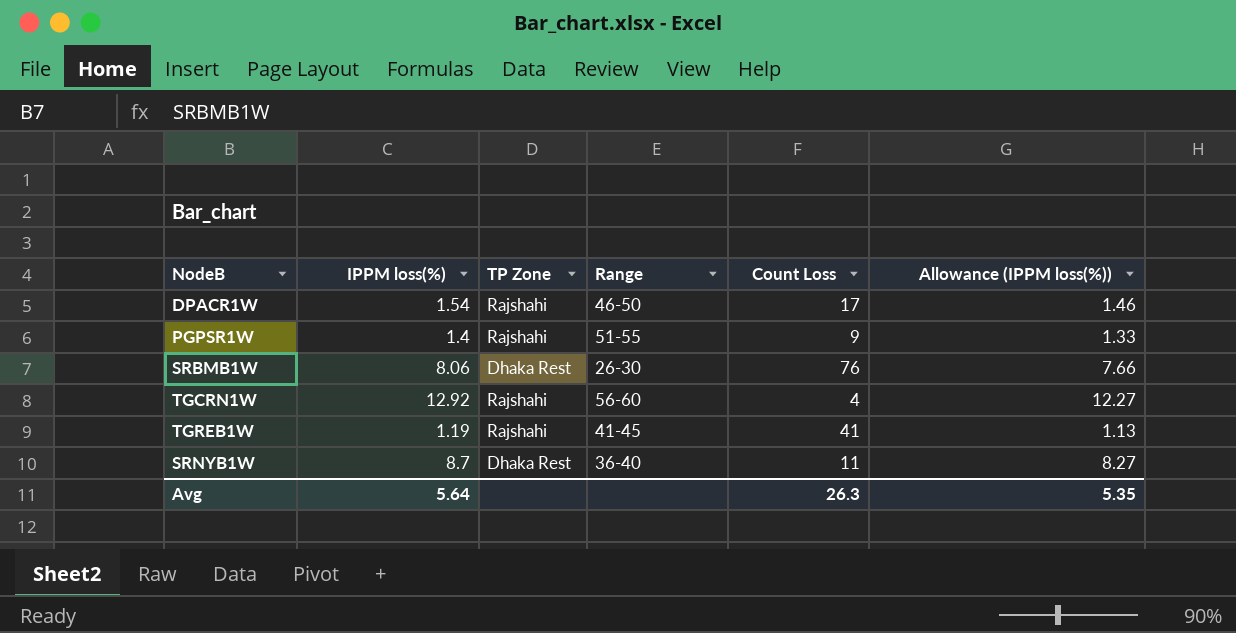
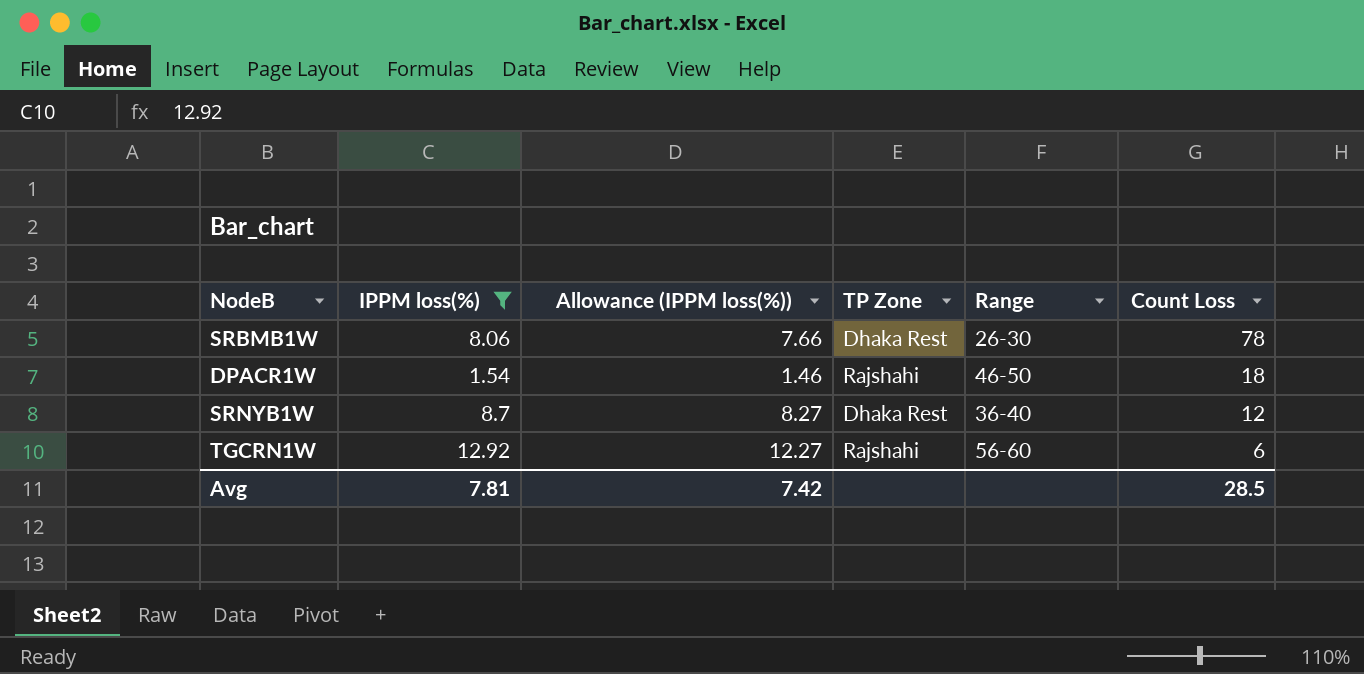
filter: none -> IPPM loss(%) >= 1.54
row order: none -> Count Loss descending
column Allowance (IPPM loss(%)) | position: 6 -> 3
SRBMB1W | Count Loss: 76 -> 78
DPACR1W | Count Loss: 17 -> 18
SRNYB1W | Count Loss: 11 -> 12
TGCRN1W | Count Loss: 4 -> 6
Avg | IPPM loss(%): 5.64 -> 7.81
Avg | Allowance (IPPM loss(%)): 5.35 -> 7.42
Avg | Count Loss: 26.3 -> 28.5

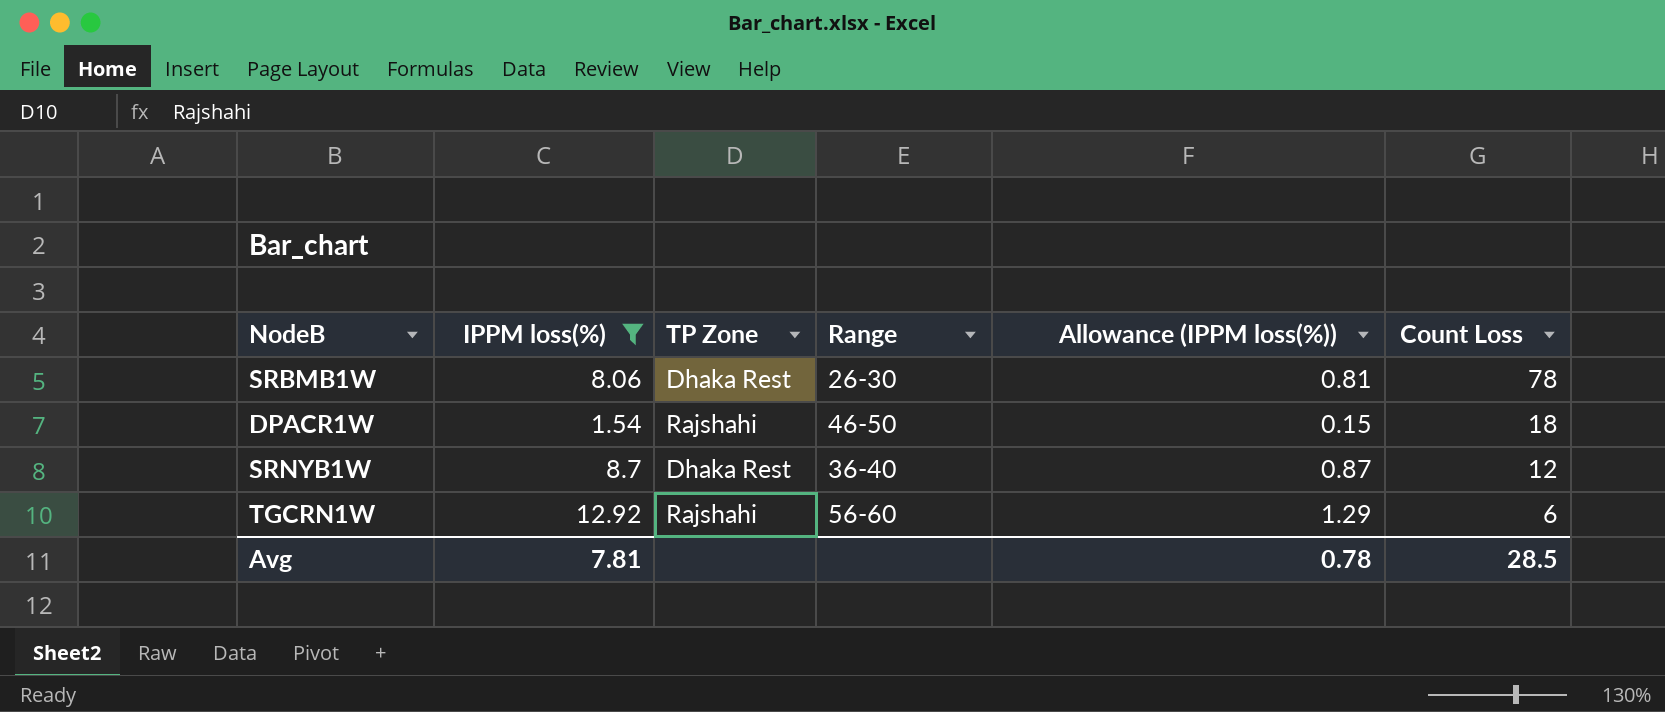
column Allowance (IPPM loss(%)) | formula: [IPPM loss(%)] * 0.95 -> [IPPM loss(%)] * 0.1
column Allowance (IPPM loss(%)) | position: 3 -> 5
Avg | Allowance (IPPM loss(%)): 7.42 -> 0.78

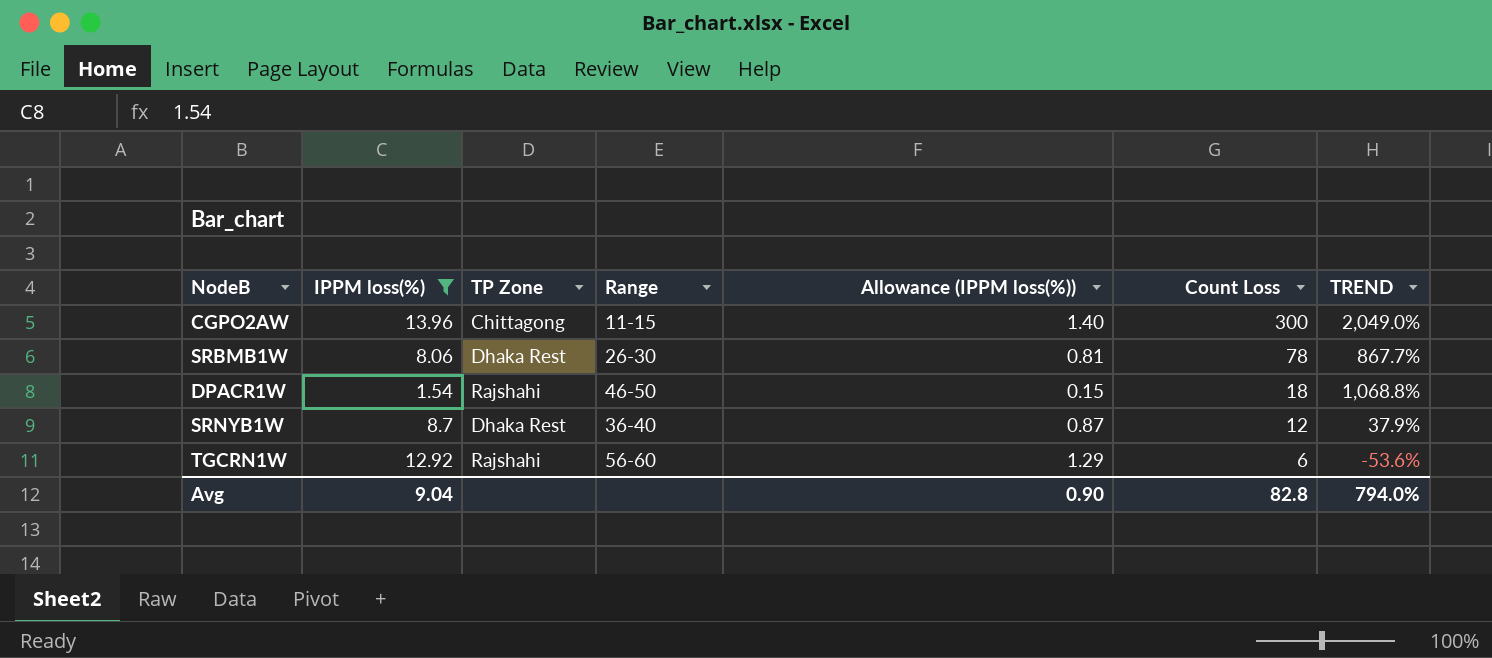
column TREND | formula: none -> ([Count Loss] - [IPPM loss(%)]) / [IPPM loss(%)]
row CGPO2AW: none -> 13.96 | Chittagong | 11-15 | 1.40 | 300 | 2,049.0%
Avg | IPPM loss(%): 7.81 -> 9.04
Avg | Allowance (IPPM loss(%)): 0.78 -> 0.90
Avg | Count Loss: 28.5 -> 82.8

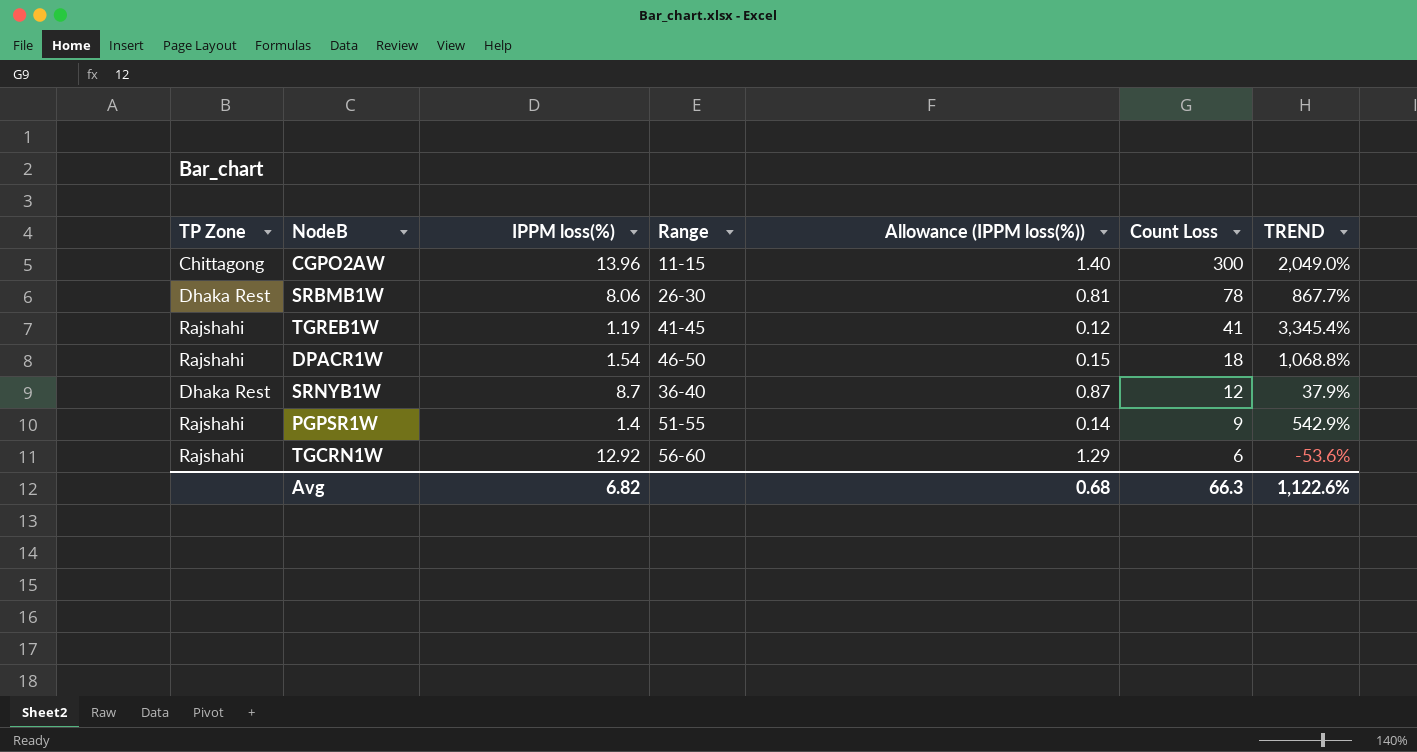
filter: IPPM loss(%) >= 1.54 -> none
column TP Zone | position: 3 -> 1
Avg | IPPM loss(%): 9.04 -> 6.82
Avg | Allowance (IPPM loss(%)): 0.90 -> 0.68
Avg | Count Loss: 82.8 -> 66.3
Avg | TREND: 794.0% -> 1,122.6%

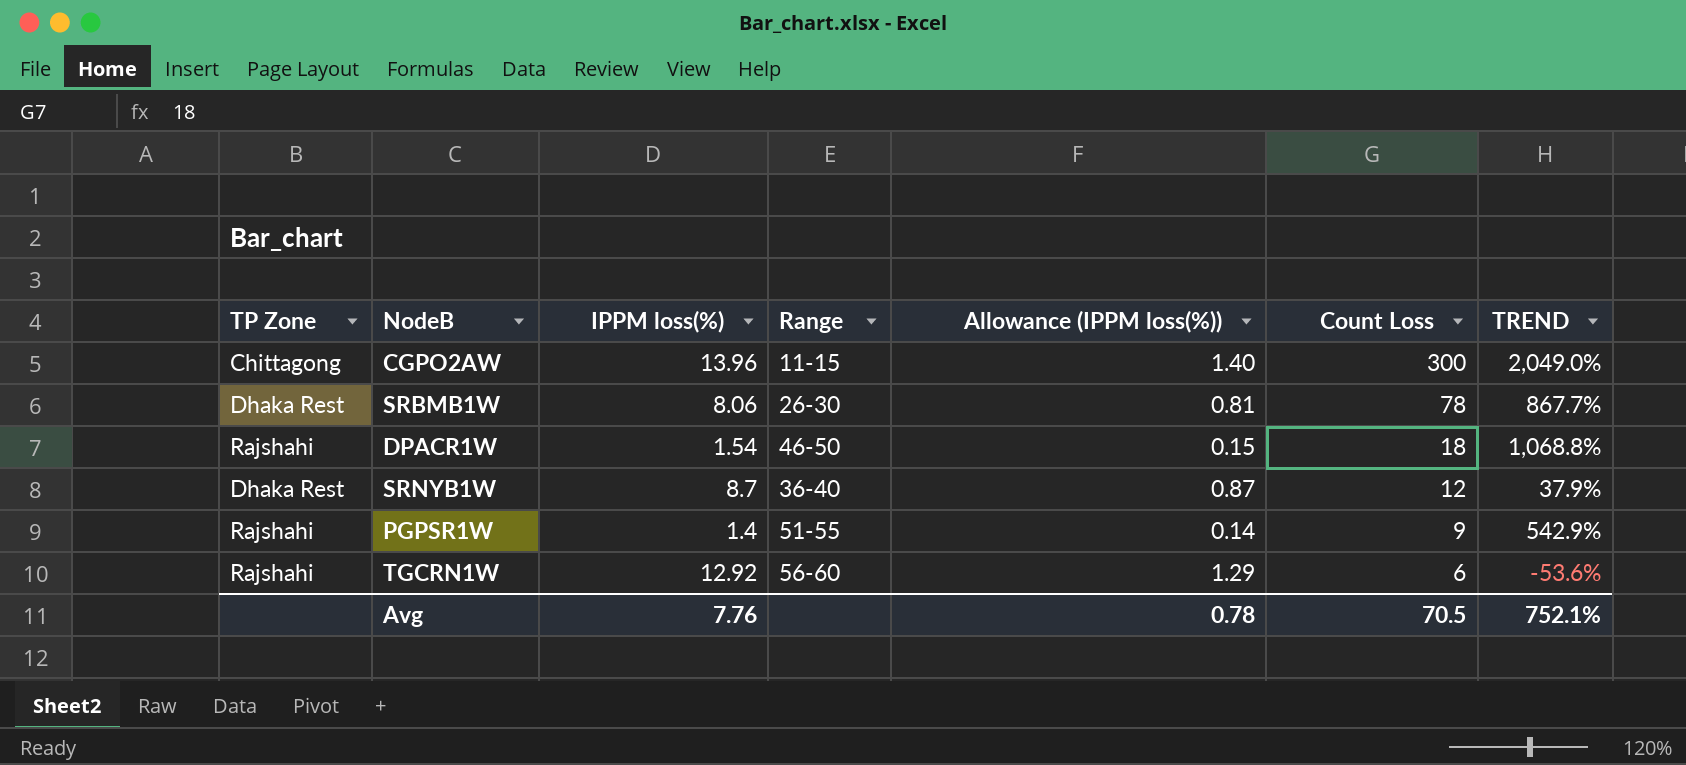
row TGREB1W: Rajshahi | 1.19 | 41-45 | 0.12 | 41 | 3,345.4% -> none
Avg | IPPM loss(%): 6.82 -> 7.76
Avg | Allowance (IPPM loss(%)): 0.68 -> 0.78
Avg | Count Loss: 66.3 -> 70.5
Avg | TREND: 1,122.6% -> 752.1%

